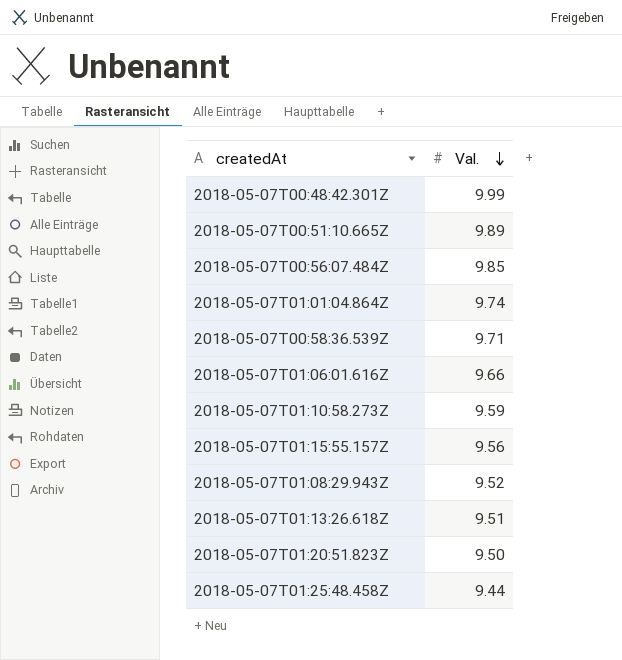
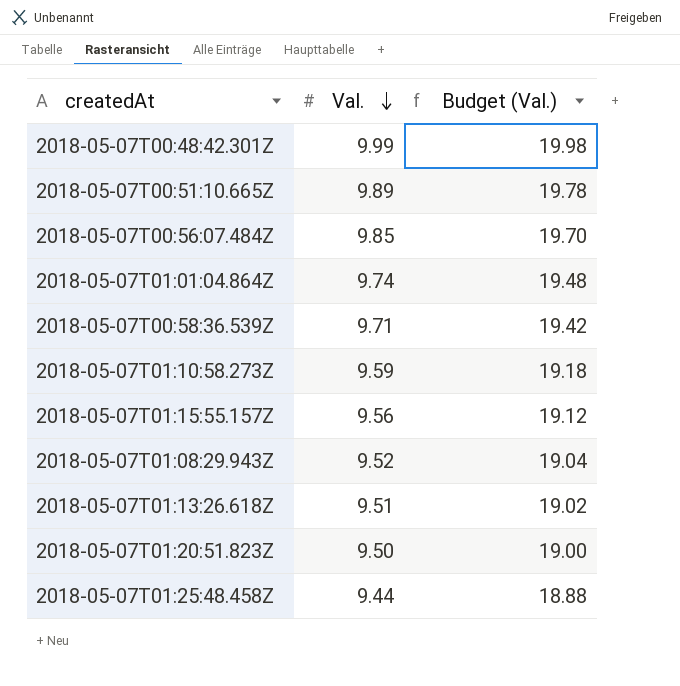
column Budget (Val.) | formula: none -> [Val.] * 2
row 2018-05-07T01:06:01.616Z: 9.66 -> none

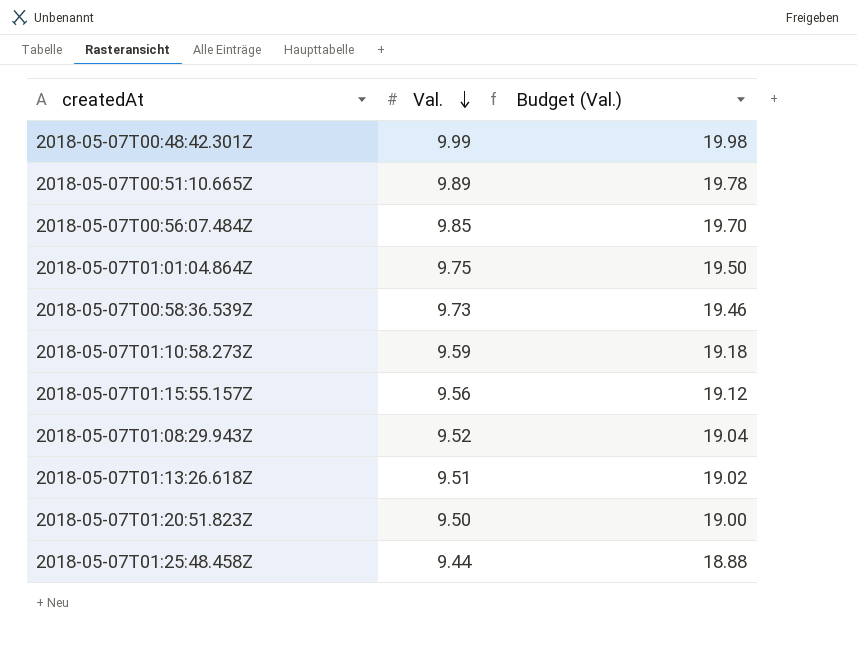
2018-05-07T01:01:04.864Z | Val.: 9.74 -> 9.75
2018-05-07T01:01:04.864Z | Budget (Val.): 19.48 -> 19.50
2018-05-07T00:58:36.539Z | Val.: 9.71 -> 9.73
2018-05-07T00:58:36.539Z | Budget (Val.): 19.42 -> 19.46

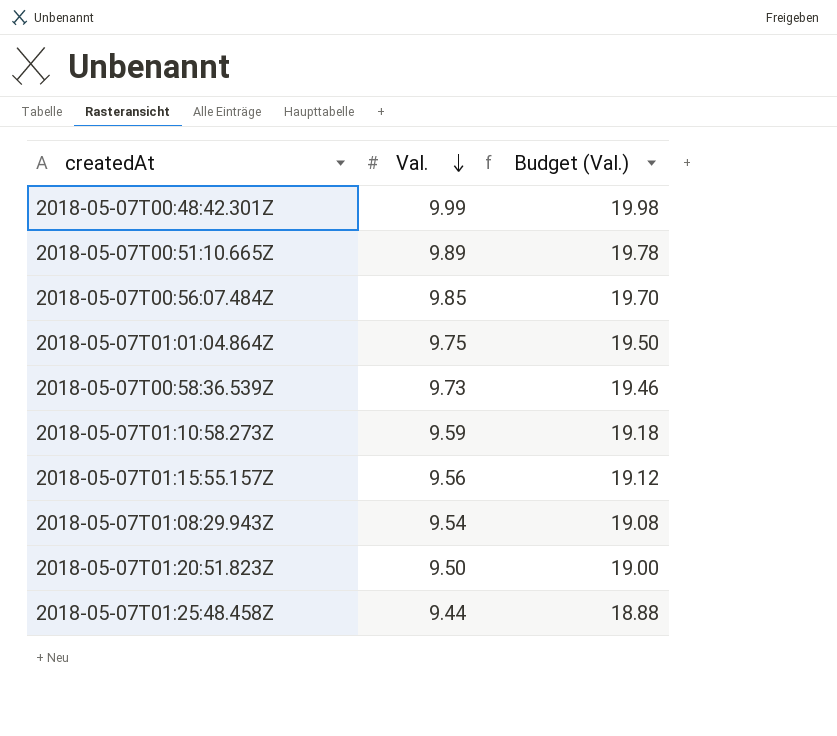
row 2018-05-07T01:13:26.618Z: 9.51 | 19.02 -> none
2018-05-07T01:08:29.943Z | Val.: 9.52 -> 9.54
2018-05-07T01:08:29.943Z | Budget (Val.): 19.04 -> 19.08

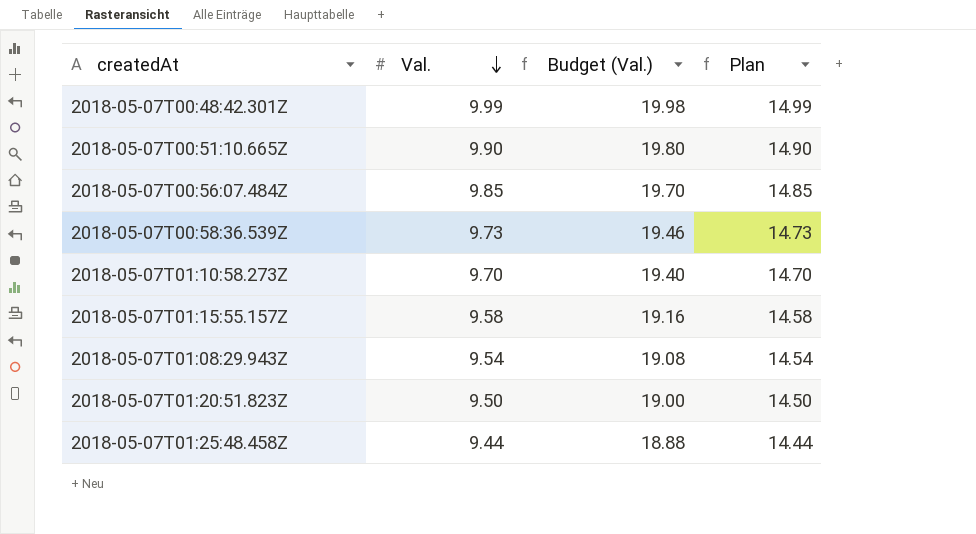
column Plan | formula: none -> [Val.] + 5
row 2018-05-07T01:01:04.864Z: 9.75 | 19.50 -> none
2018-05-07T00:51:10.665Z | Val.: 9.89 -> 9.90
2018-05-07T00:51:10.665Z | Budget (Val.): 19.78 -> 19.80
2018-05-07T01:10:58.273Z | Val.: 9.59 -> 9.70
2018-05-07T01:10:58.273Z | Budget (Val.): 19.18 -> 19.40
2018-05-07T01:15:55.157Z | Val.: 9.56 -> 9.58
2018-05-07T01:15:55.157Z | Budget (Val.): 19.12 -> 19.16

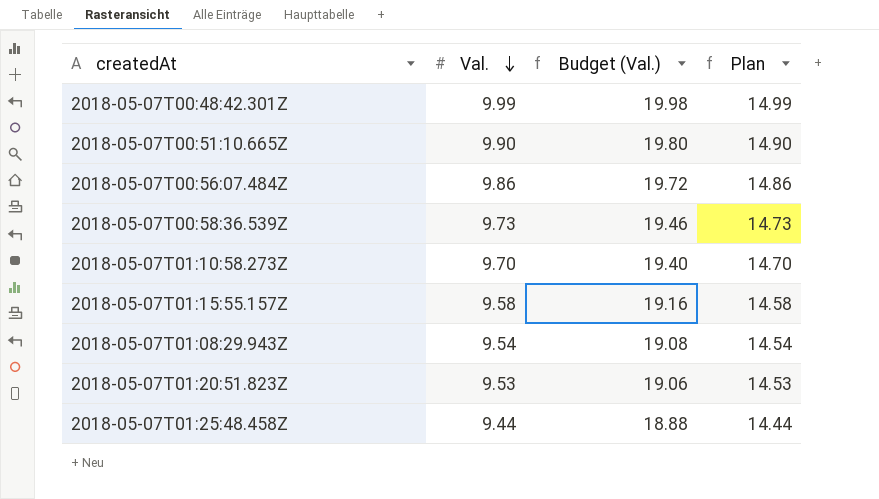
2018-05-07T00:56:07.484Z | Val.: 9.85 -> 9.86
2018-05-07T00:56:07.484Z | Budget (Val.): 19.70 -> 19.72
2018-05-07T00:56:07.484Z | Plan: 14.85 -> 14.86
2018-05-07T01:20:51.823Z | Val.: 9.50 -> 9.53
2018-05-07T01:20:51.823Z | Budget (Val.): 19.00 -> 19.06
2018-05-07T01:20:51.823Z | Plan: 14.50 -> 14.53

